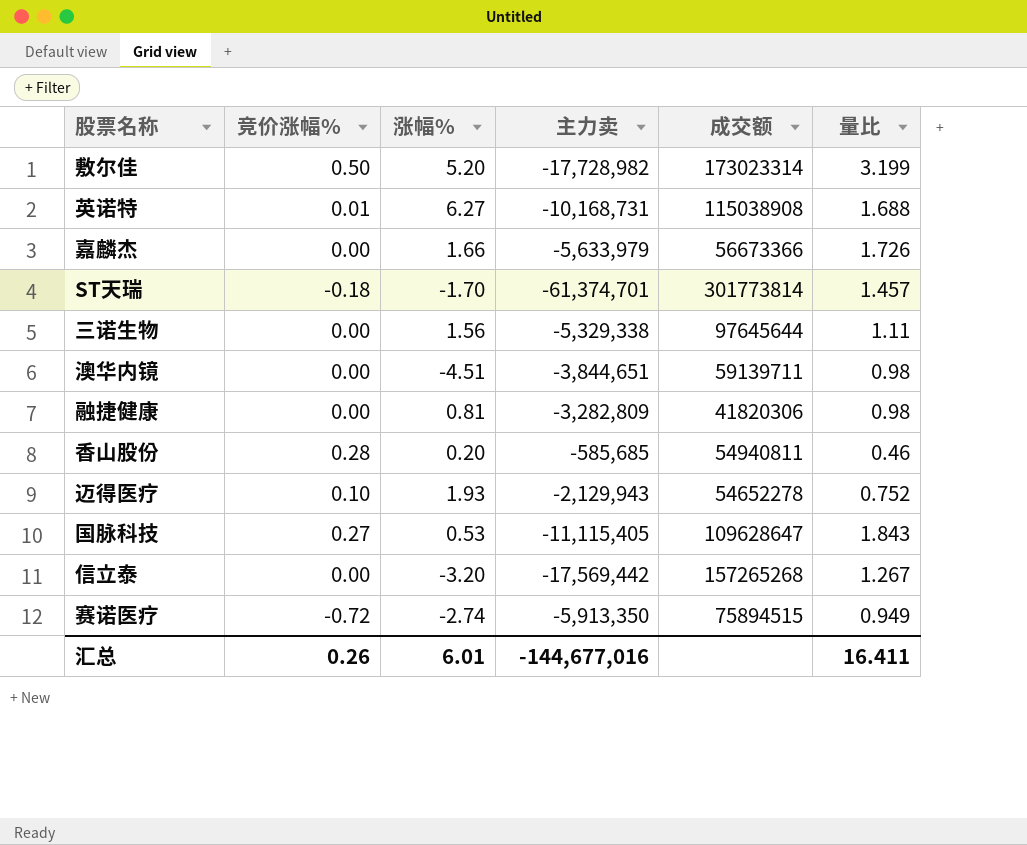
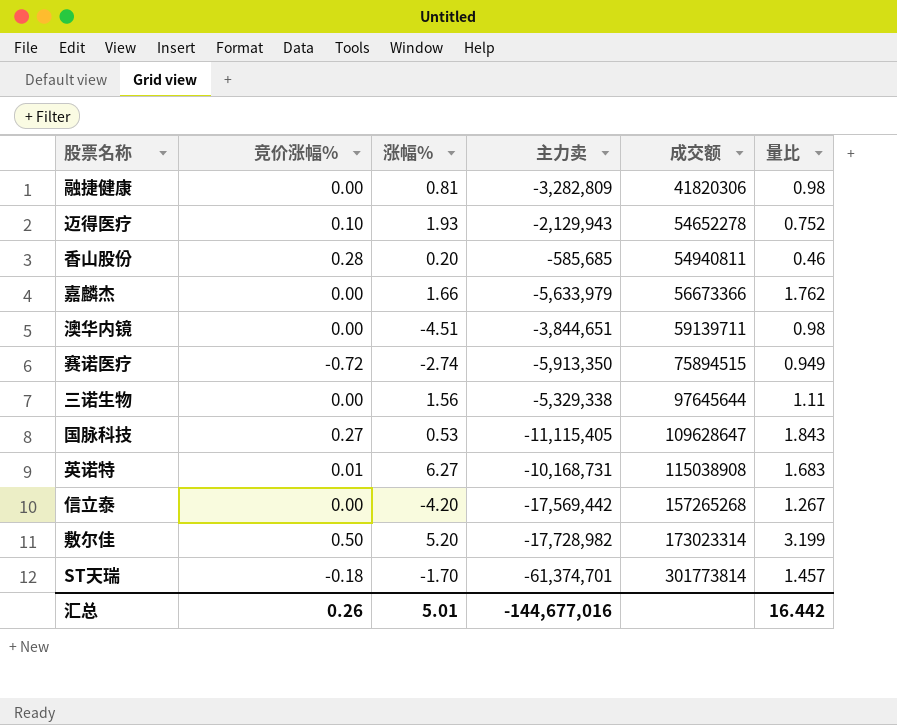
row order: none -> 成交额 ascending
嘉麟杰 | 量比: 1.726 -> 1.762
英诺特 | 量比: 1.688 -> 1.683
信立泰 | 涨幅%: -3.20 -> -4.20
汇总 | 涨幅%: 6.01 -> 5.01
汇总 | 量比: 16.411 -> 16.442

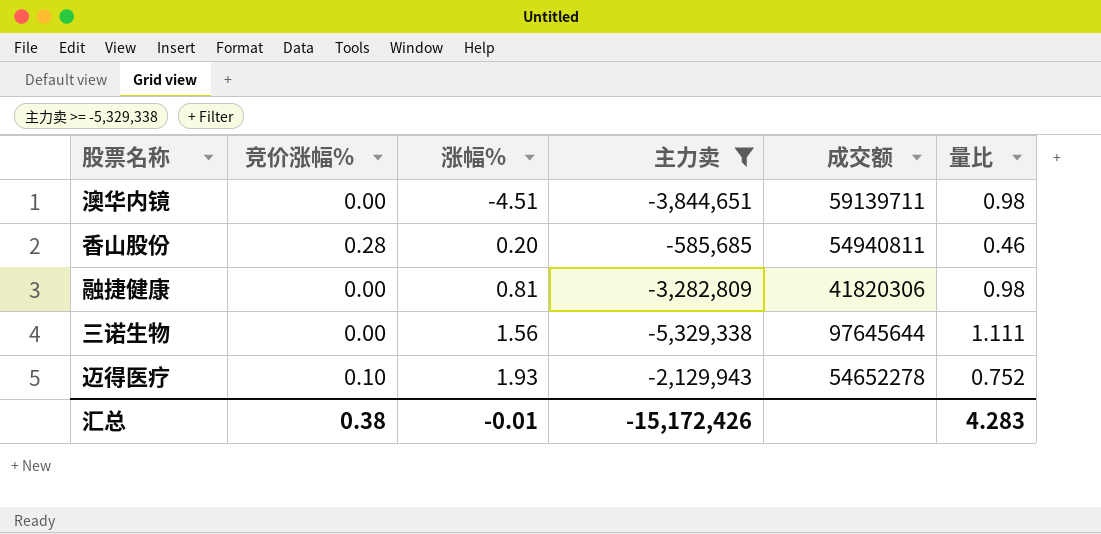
filter: none -> 主力卖 >= -5,329,338
row order: 成交额 ascending -> 涨幅% ascending
三诺生物 | 量比: 1.11 -> 1.111
汇总 | 竞价涨幅%: 0.26 -> 0.38
汇总 | 涨幅%: 5.01 -> -0.01
汇总 | 主力卖: -144,677,016 -> -15,172,426
汇总 | 量比: 16.442 -> 4.283

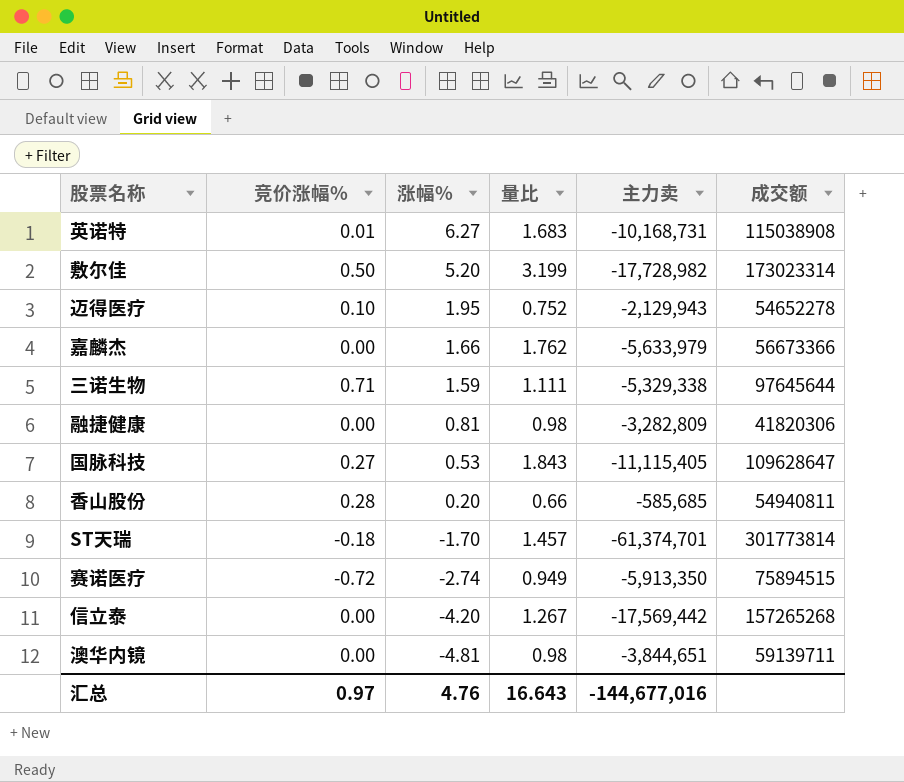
filter: 主力卖 >= -5,329,338 -> none
row order: 涨幅% ascending -> 涨幅% descending
column 量比 | position: 6 -> 4
迈得医疗 | 涨幅%: 1.93 -> 1.95
三诺生物 | 竞价涨幅%: 0.00 -> 0.71
三诺生物 | 涨幅%: 1.56 -> 1.59
香山股份 | 量比: 0.46 -> 0.66
澳华内镜 | 涨幅%: -4.51 -> -4.81
汇总 | 竞价涨幅%: 0.38 -> 0.97
汇总 | 涨幅%: -0.01 -> 4.76
汇总 | 量比: 4.283 -> 16.643
汇总 | 主力卖: -15,172,426 -> -144,677,016

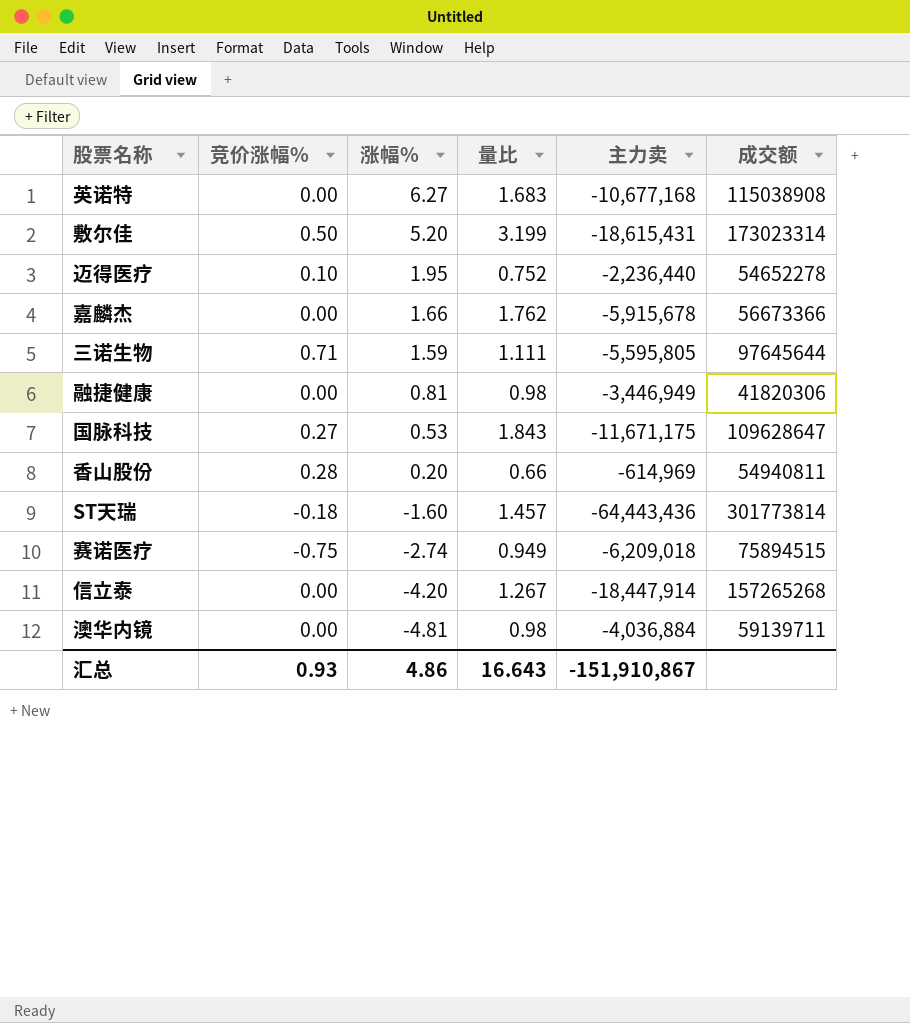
英诺特 | 竞价涨幅%: 0.01 -> 0.00
英诺特 | 主力卖: -10,168,731 -> -10,677,168
敷尔佳 | 主力卖: -17,728,982 -> -18,615,431
迈得医疗 | 主力卖: -2,129,943 -> -2,236,440
嘉麟杰 | 主力卖: -5,633,979 -> -5,915,678
三诺生物 | 主力卖: -5,329,338 -> -5,595,805
融捷健康 | 主力卖: -3,282,809 -> -3,446,949
国脉科技 | 主力卖: -11,115,405 -> -11,671,175
香山股份 | 主力卖: -585,685 -> -614,969
ST天瑞 | 涨幅%: -1.70 -> -1.60
ST天瑞 | 主力卖: -61,374,701 -> -64,443,436
赛诺医疗 | 竞价涨幅%: -0.72 -> -0.75
赛诺医疗 | 主力卖: -5,913,350 -> -6,209,018
信立泰 | 主力卖: -17,569,442 -> -18,447,914
澳华内镜 | 主力卖: -3,844,651 -> -4,036,884
汇总 | 竞价涨幅%: 0.97 -> 0.93
汇总 | 涨幅%: 4.76 -> 4.86
汇总 | 主力卖: -144,677,016 -> -151,910,867

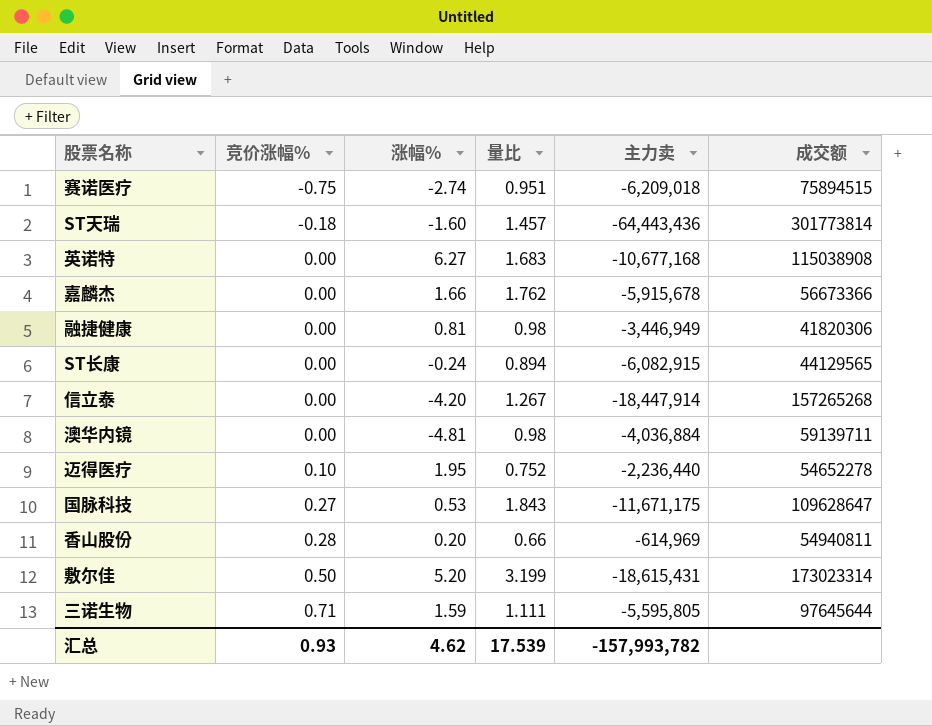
row order: 涨幅% descending -> 竞价涨幅% ascending
赛诺医疗 | 量比: 0.949 -> 0.951
row ST长康: none -> 0.00 | -0.24 | 0.894 | -6,082,915 | 44129565
汇总 | 涨幅%: 4.86 -> 4.62
汇总 | 量比: 16.643 -> 17.539
汇总 | 主力卖: -151,910,867 -> -157,993,782

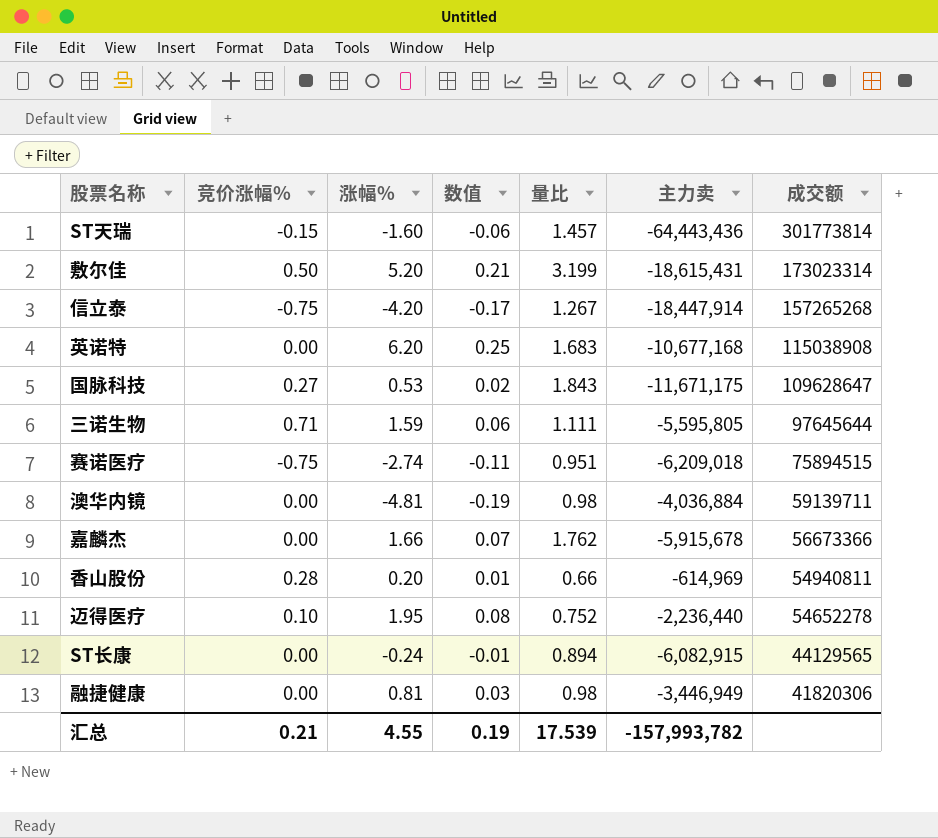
row order: 竞价涨幅% ascending -> 成交额 descending
column 数值 | formula: none -> [涨幅%] * 0.04
ST天瑞 | 竞价涨幅%: -0.18 -> -0.15
信立泰 | 竞价涨幅%: 0.00 -> -0.75
英诺特 | 涨幅%: 6.27 -> 6.20
汇总 | 竞价涨幅%: 0.93 -> 0.21
汇总 | 涨幅%: 4.62 -> 4.55

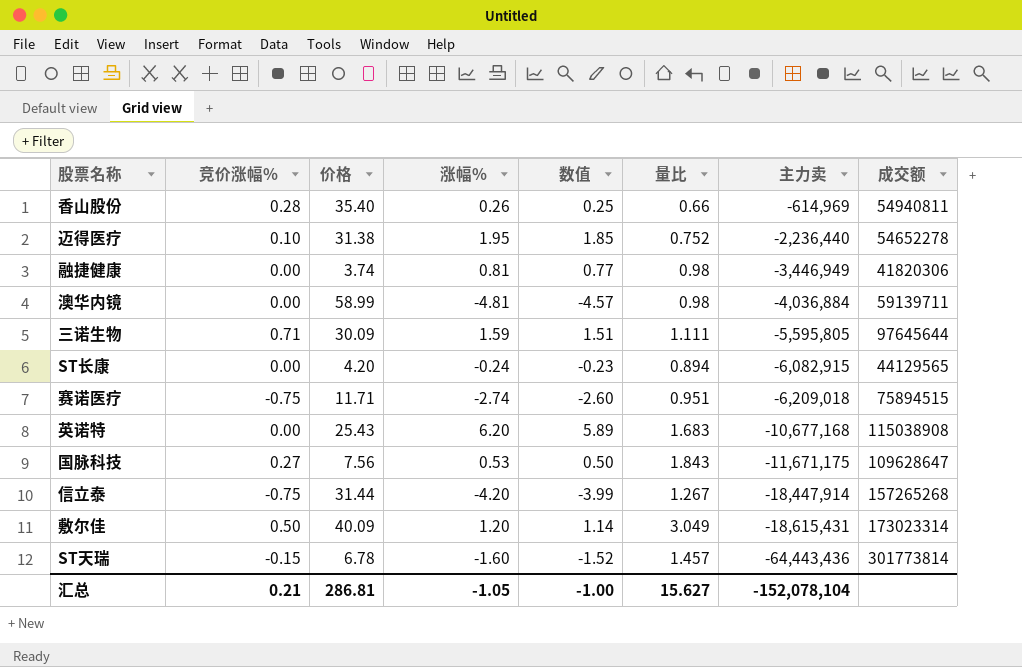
row order: 成交额 descending -> 主力卖 descending
column 价格 | position: none -> 3
column 数值 | formula: [涨幅%] * 0.04 -> [涨幅%] * 0.95
row 嘉麟杰: 0.00 | 1.66 | 0.07 | 1.762 | -5,915,678 | 56673366 -> none
香山股份 | 涨幅%: 0.20 -> 0.26
敷尔佳 | 涨幅%: 5.20 -> 1.20
敷尔佳 | 量比: 3.199 -> 3.049
汇总 | 涨幅%: 4.55 -> -1.05
汇总 | 数值: 0.19 -> -1.00
汇总 | 量比: 17.539 -> 15.627
汇总 | 主力卖: -157,993,782 -> -152,078,104

